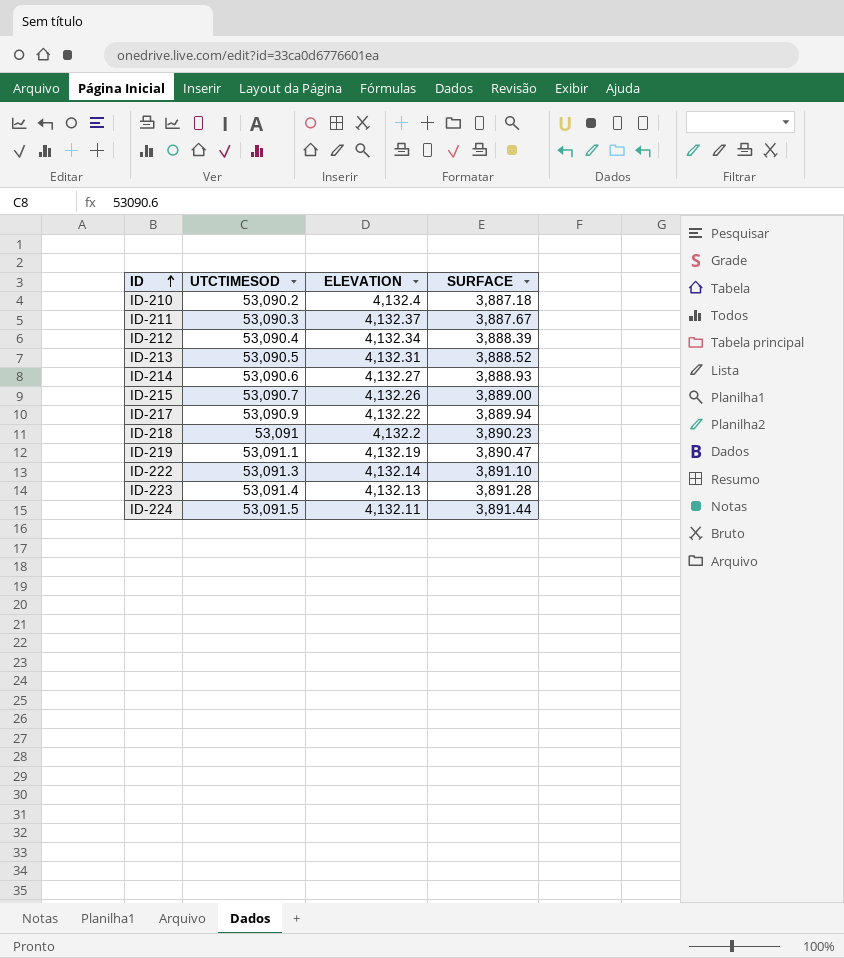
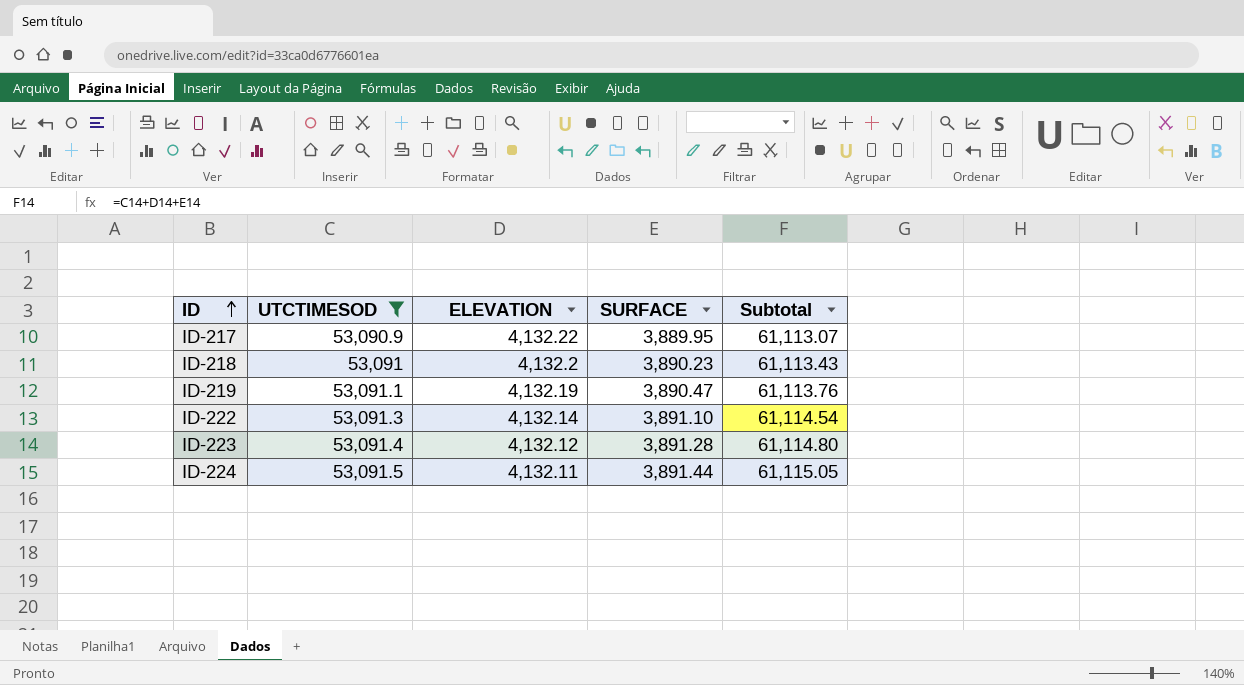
filter: none -> UTCTIMESOD >= 53,090.9
column Subtotal | formula: none -> [UTCTIMESOD] + [ELEVATION] + [SURFACE]
ID-217 | SURFACE: 3,889.94 -> 3,889.95
ID-223 | ELEVATION: 4,132.13 -> 4,132.12

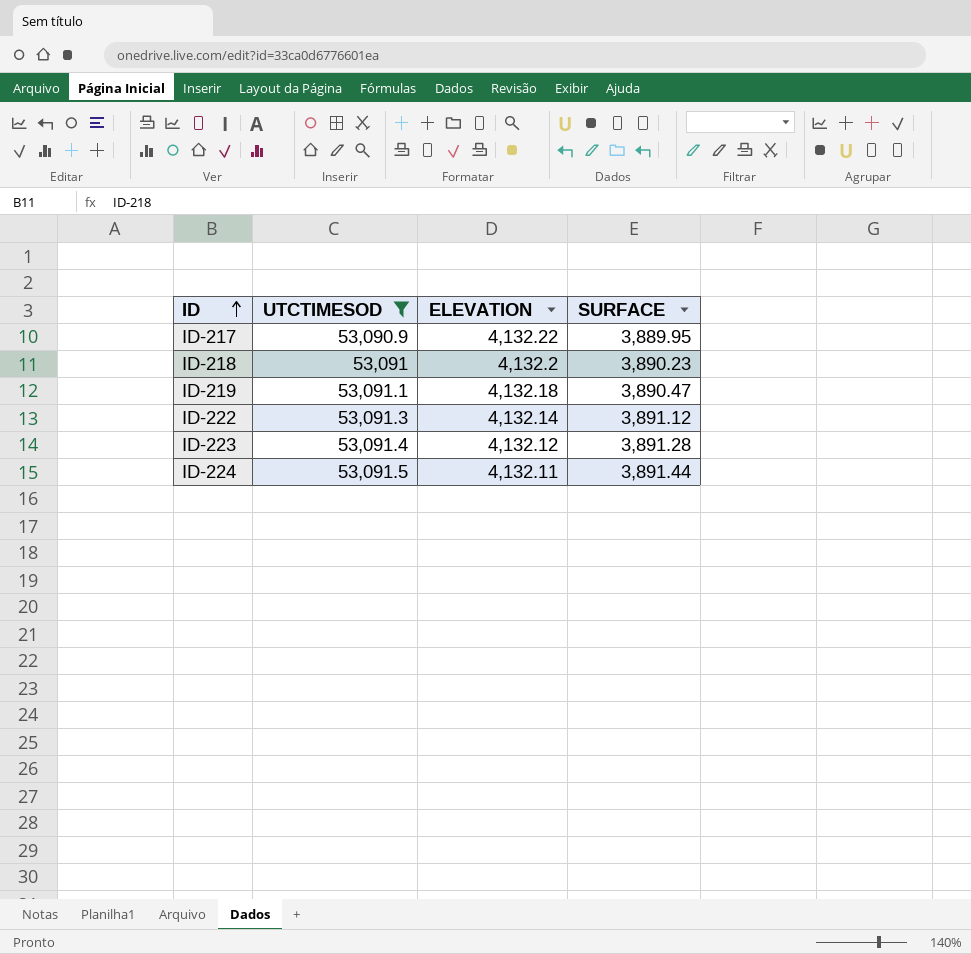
column Subtotal | formula: [UTCTIMESOD] + [ELEVATION] + [SURFACE] -> none
ID-219 | ELEVATION: 4,132.19 -> 4,132.18
ID-222 | SURFACE: 3,891.10 -> 3,891.12

